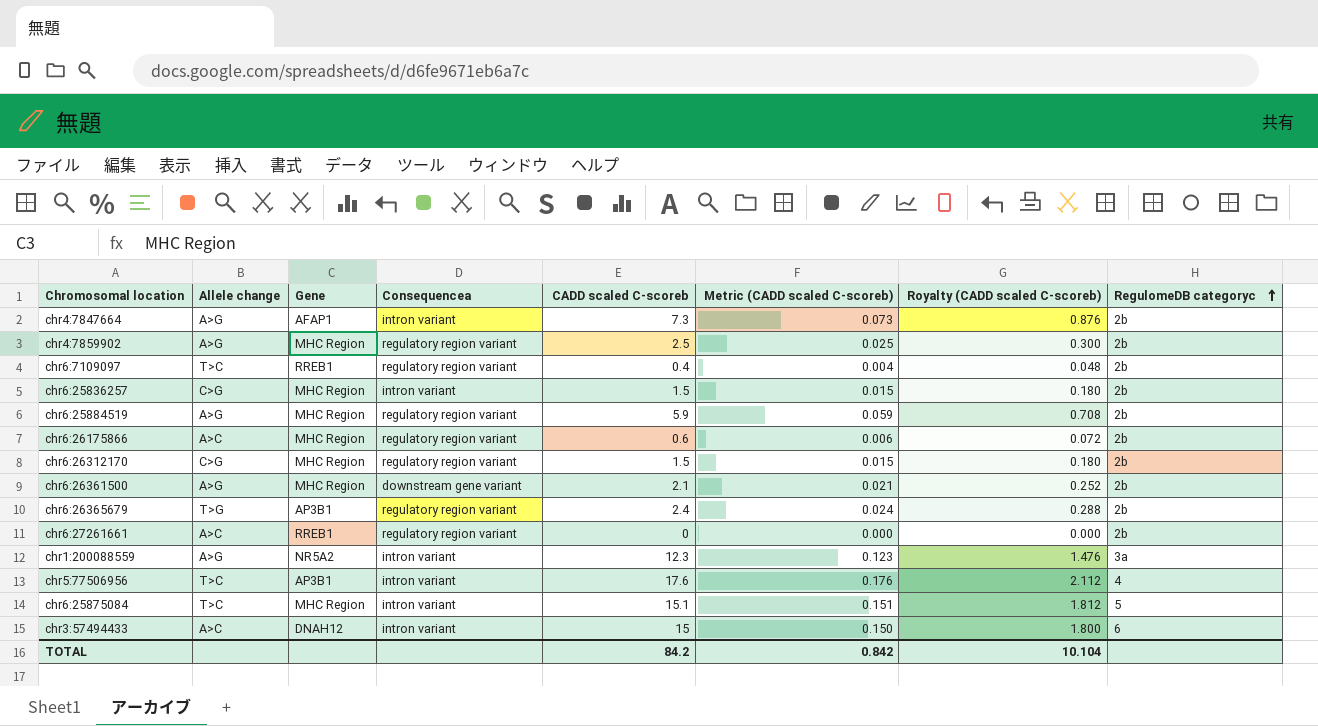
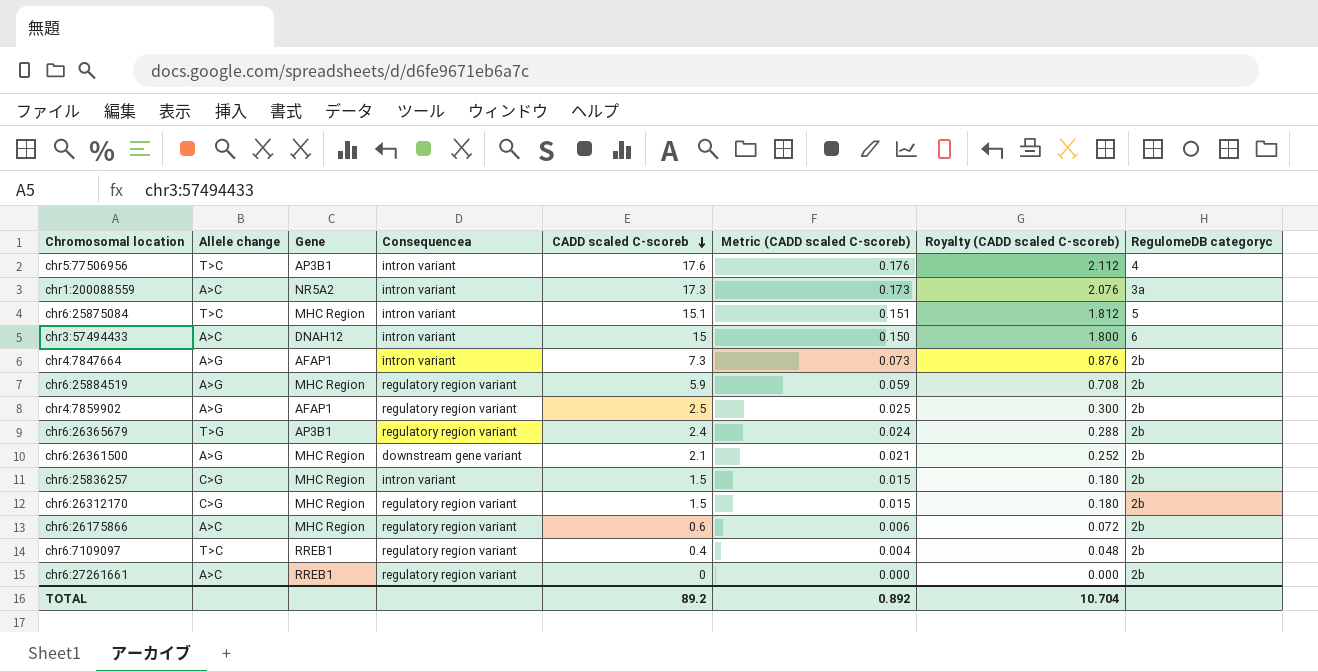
row order: RegulomeDB categoryc ascending -> CADD scaled C-scoreb descending
chr1:200088559 | Allele change: A>G -> A>C
chr1:200088559 | CADD scaled C-scoreb: 12.3 -> 17.3
chr1:200088559 | Metric (CADD scaled C-scoreb): 0.123 -> 0.173
chr1:200088559 | Royalty (CADD scaled C-scoreb): 1.476 -> 2.076
chr4:7859902 | Gene: MHC Region -> AFAP1
TOTAL | CADD scaled C-scoreb: 84.2 -> 89.2
TOTAL | Metric (CADD scaled C-scoreb): 0.842 -> 0.892
TOTAL | Royalty (CADD scaled C-scoreb): 10.104 -> 10.704

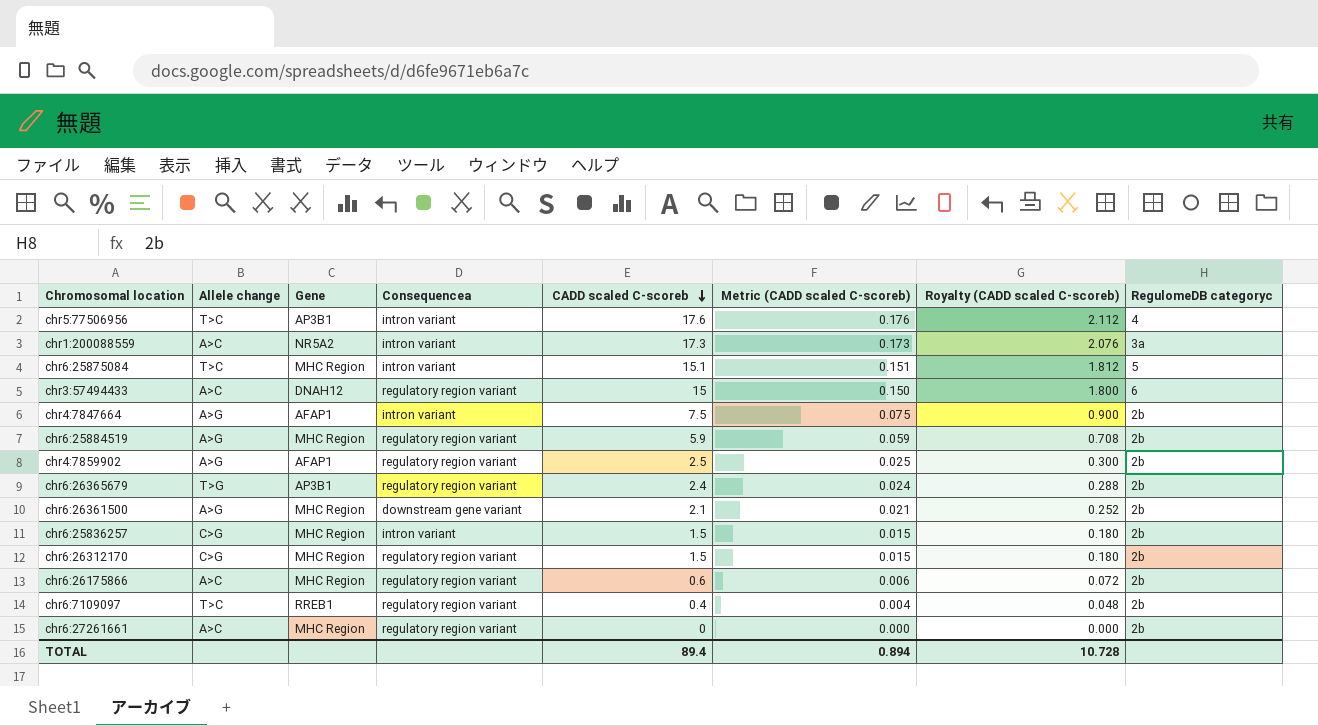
chr3:57494433 | Consequencea: intron variant -> regulatory region variant
chr4:7847664 | CADD scaled C-scoreb: 7.3 -> 7.5
chr4:7847664 | Metric (CADD scaled C-scoreb): 0.073 -> 0.075
chr4:7847664 | Royalty (CADD scaled C-scoreb): 0.876 -> 0.900
chr6:27261661 | Gene: RREB1 -> MHC Region
TOTAL | CADD scaled C-scoreb: 89.2 -> 89.4
TOTAL | Metric (CADD scaled C-scoreb): 0.892 -> 0.894
TOTAL | Royalty (CADD scaled C-scoreb): 10.704 -> 10.728

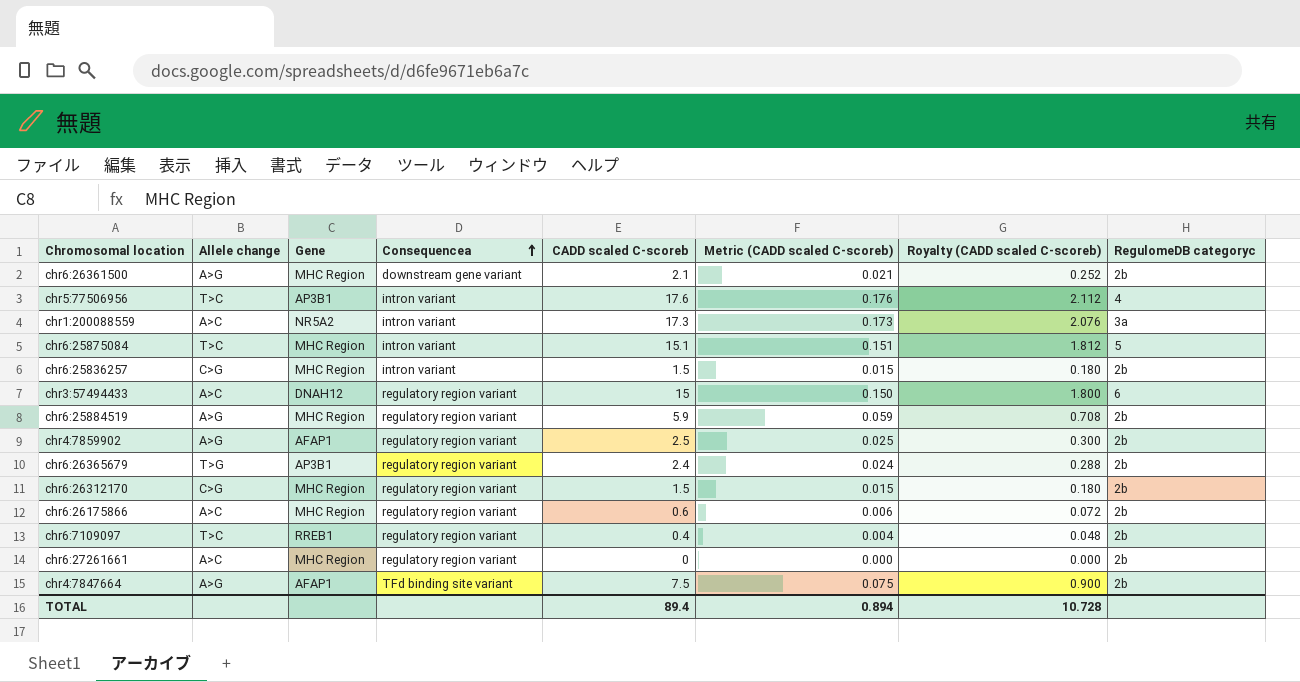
row order: CADD scaled C-scoreb descending -> Consequencea ascending
chr4:7847664 | Consequencea: intron variant -> TFd binding site variant

